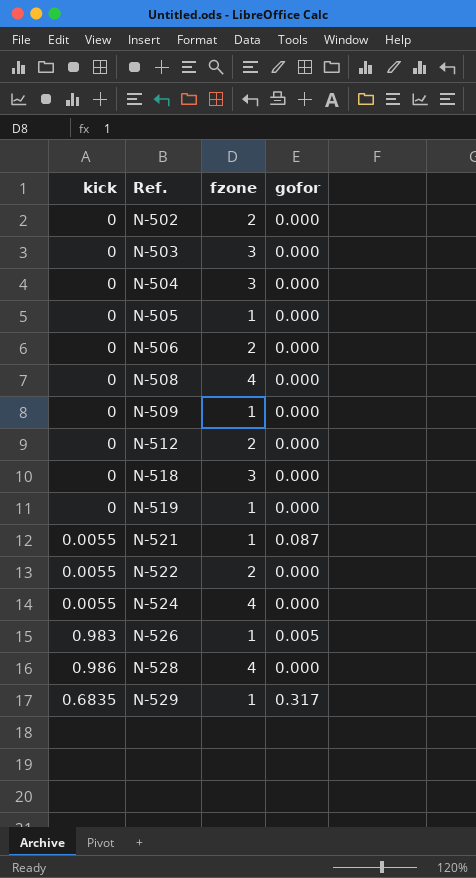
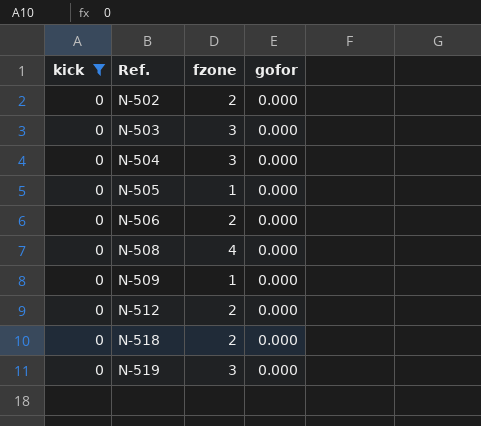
filter: none -> kick = 0
N-518 | fzone: 3 -> 2
N-519 | fzone: 1 -> 3

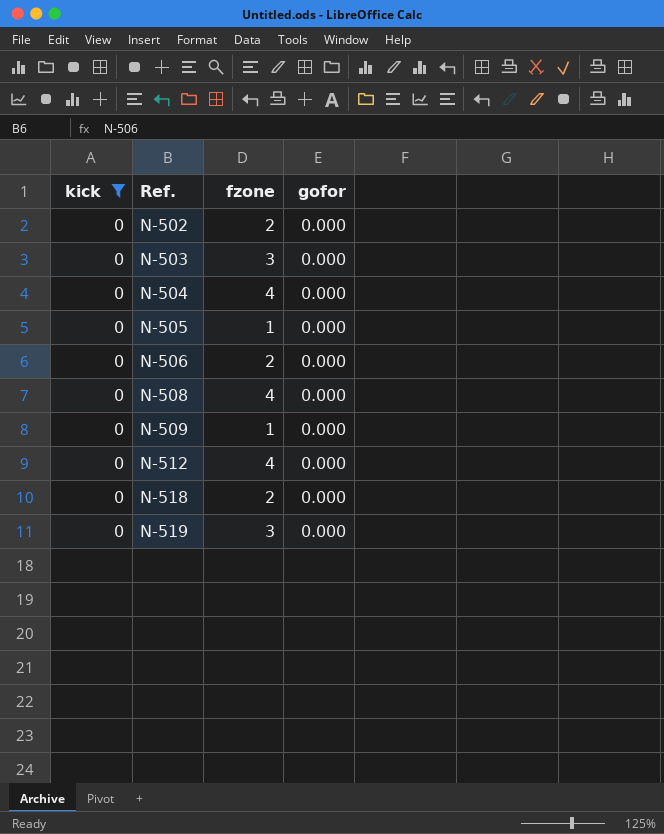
N-504 | fzone: 3 -> 4
N-512 | fzone: 2 -> 4

